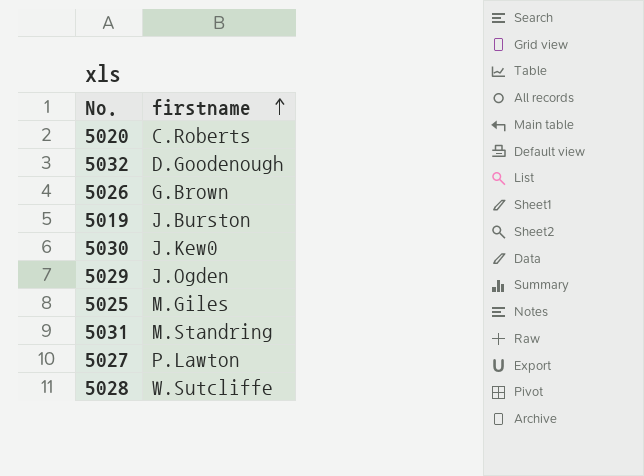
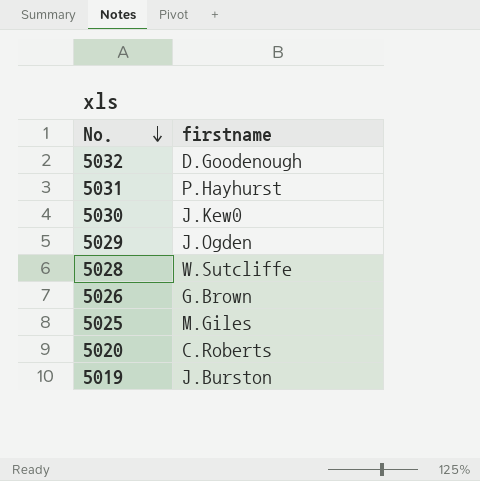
row order: firstname ascending -> No. descending
row 5027: P.Lawton -> none
5031 | firstname: M.Standring -> P.Hayhurst

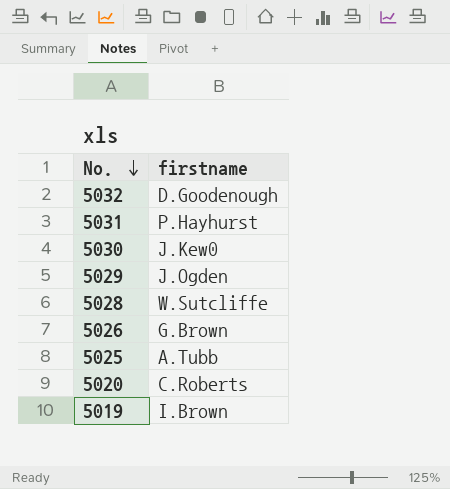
5025 | firstname: M.Giles -> A.Tubb
5019 | firstname: J.Burston -> I.Brown

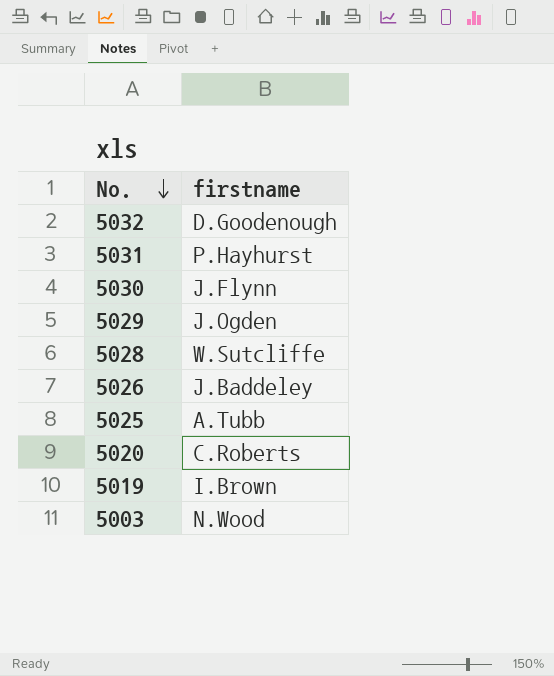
5030 | firstname: J.Kew0 -> J.Flynn
5026 | firstname: G.Brown -> J.Baddeley
row 5003: none -> N.Wood

